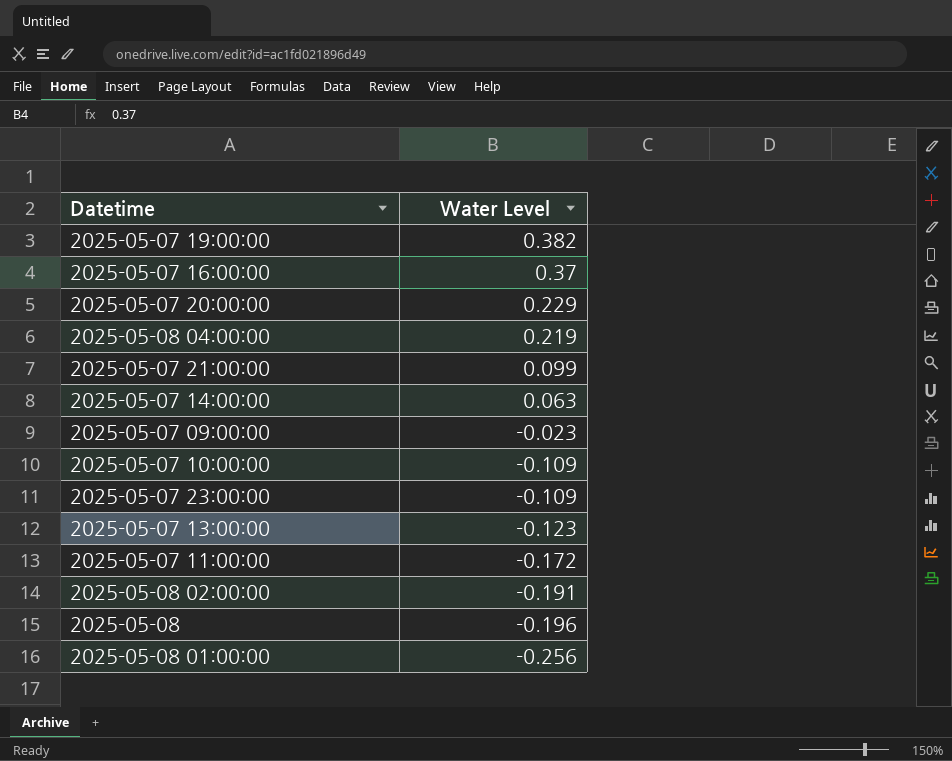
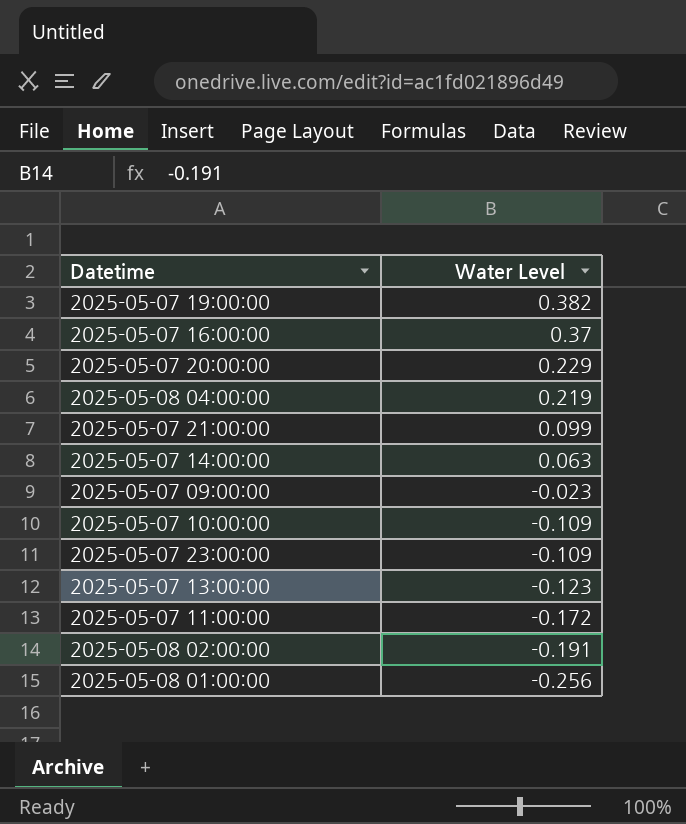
row 2025-05-08: -0.196 -> none

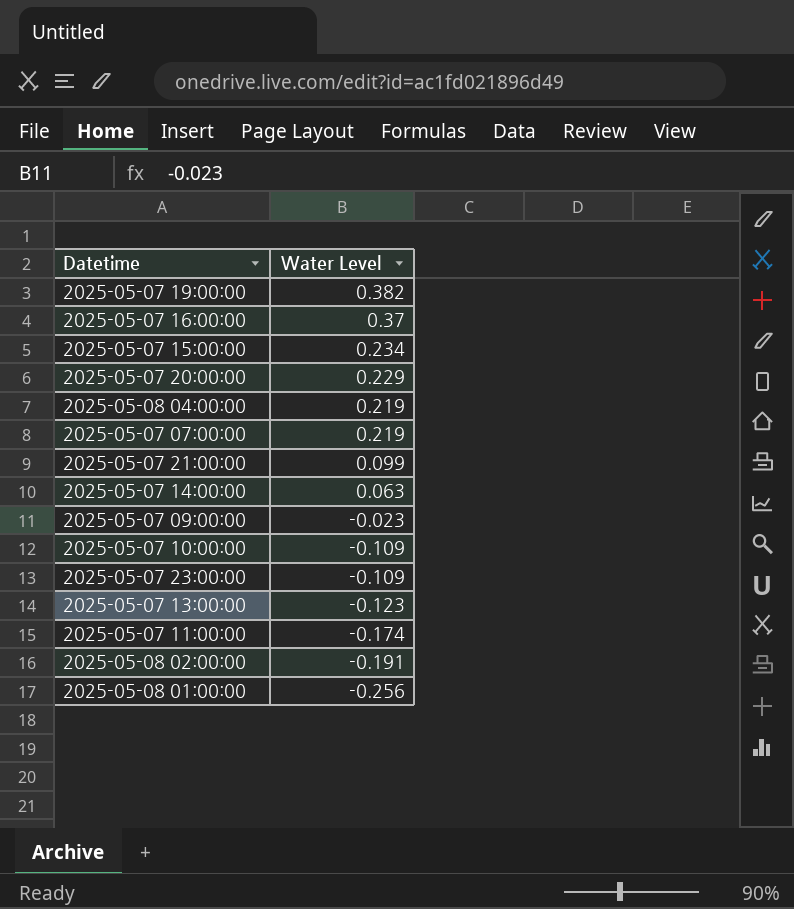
row 2025-05-07 15:00:00: none -> 0.234
row 2025-05-07 07:00:00: none -> 0.219
2025-05-07 11:00:00 | Water Level: -0.172 -> -0.174

